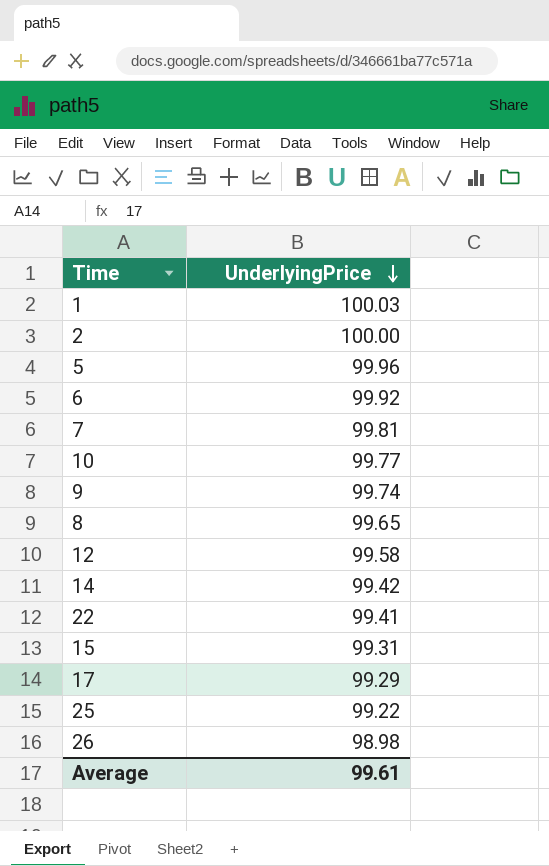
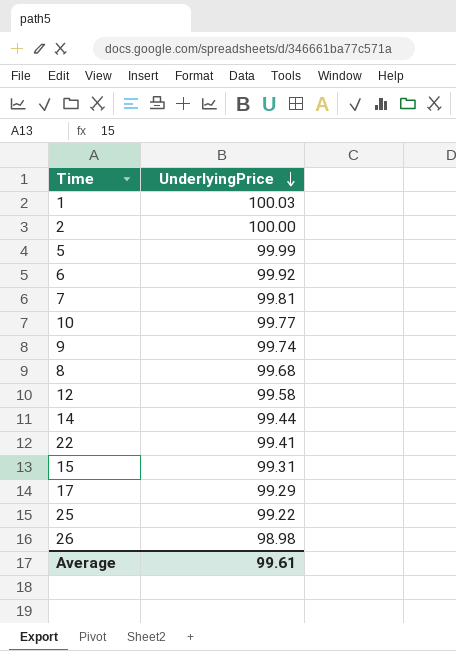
5 | UnderlyingPrice: 99.96 -> 99.99
8 | UnderlyingPrice: 99.65 -> 99.68
14 | UnderlyingPrice: 99.42 -> 99.44

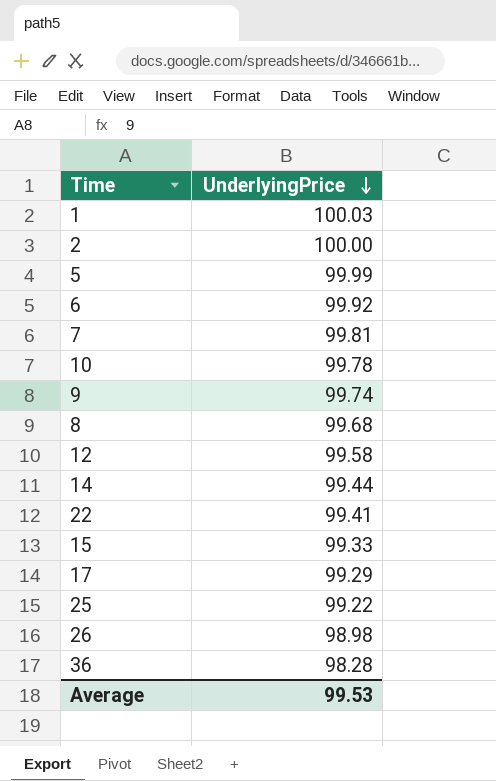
10 | UnderlyingPrice: 99.77 -> 99.78
15 | UnderlyingPrice: 99.31 -> 99.33
row 36: none -> 98.28
Average | UnderlyingPrice: 99.61 -> 99.53

